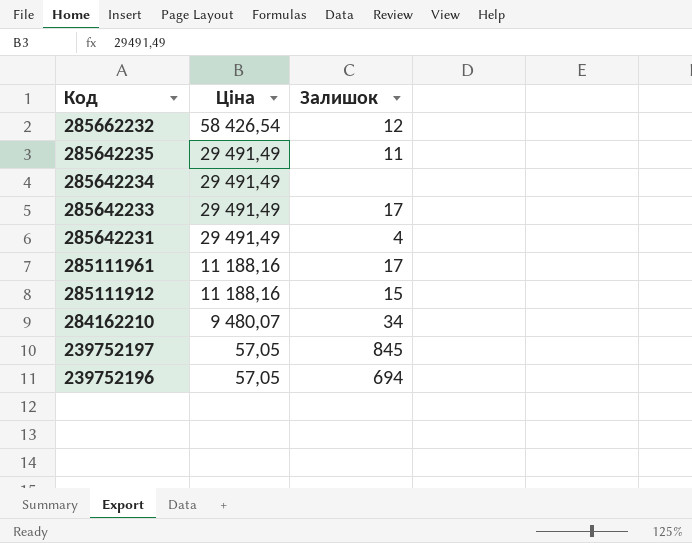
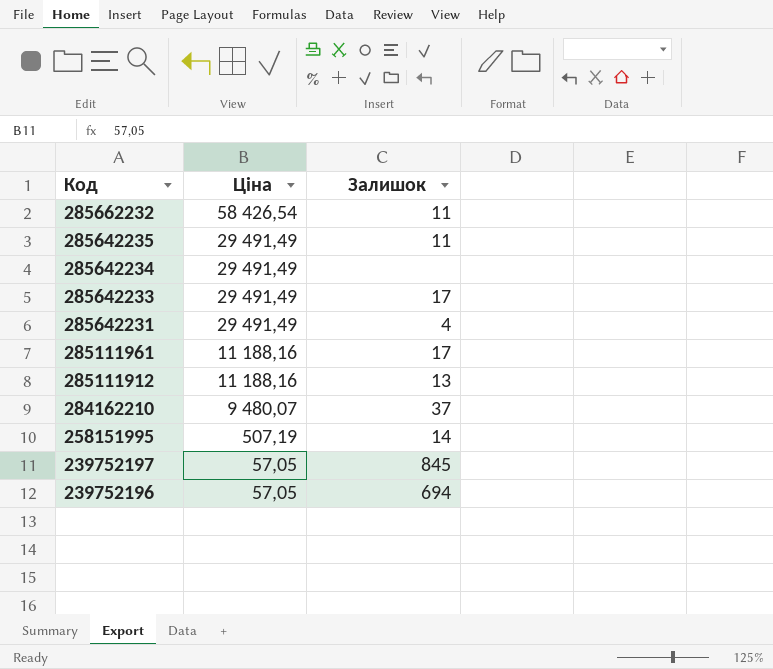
285662232 | Залишок: 12 -> 11
285111912 | Залишок: 15 -> 13
284162210 | Залишок: 34 -> 37
row 258151995: none -> 507,19 | 14

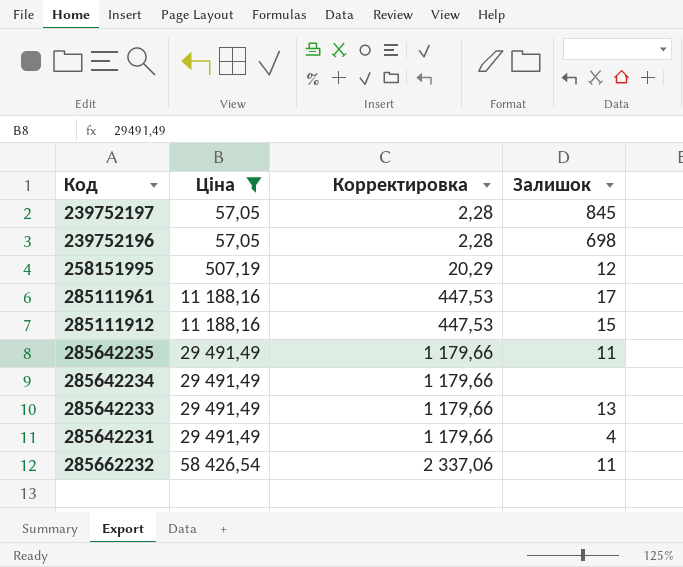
filter: none -> Ціна != 9 480,07
row order: Код descending -> Ціна ascending
column Корректировка | formula: none -> [Ціна] * 0,04
239752196 | Залишок: 694 -> 698
258151995 | Залишок: 14 -> 12
285111912 | Залишок: 13 -> 15
285642233 | Залишок: 17 -> 13

